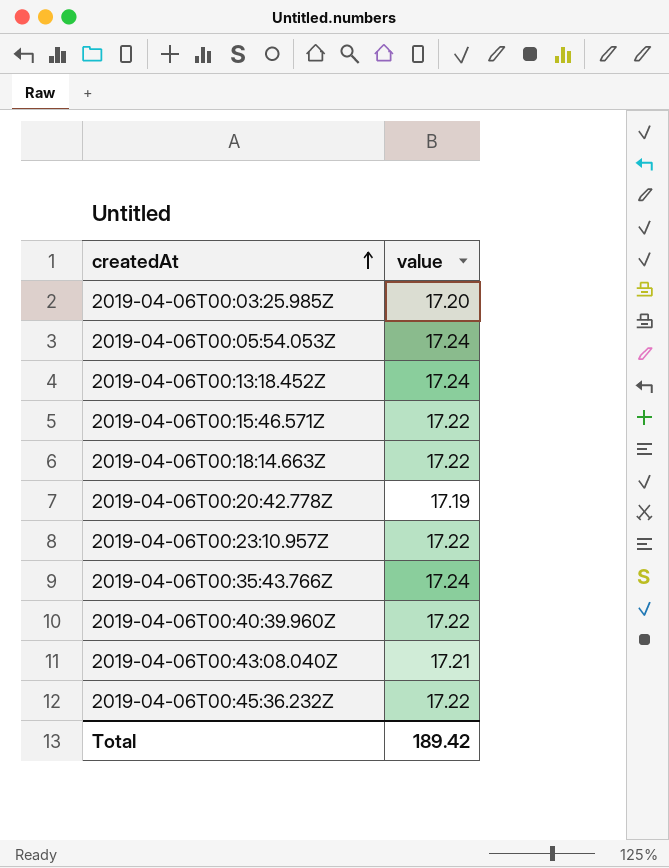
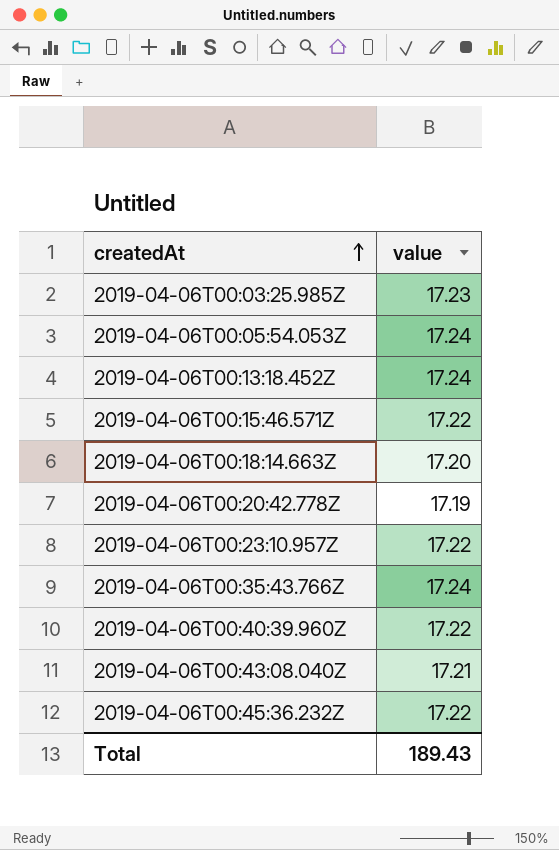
2019-04-06T00:03:25.985Z | value: 17.20 -> 17.23
2019-04-06T00:18:14.663Z | value: 17.22 -> 17.20
Total | value: 189.42 -> 189.43

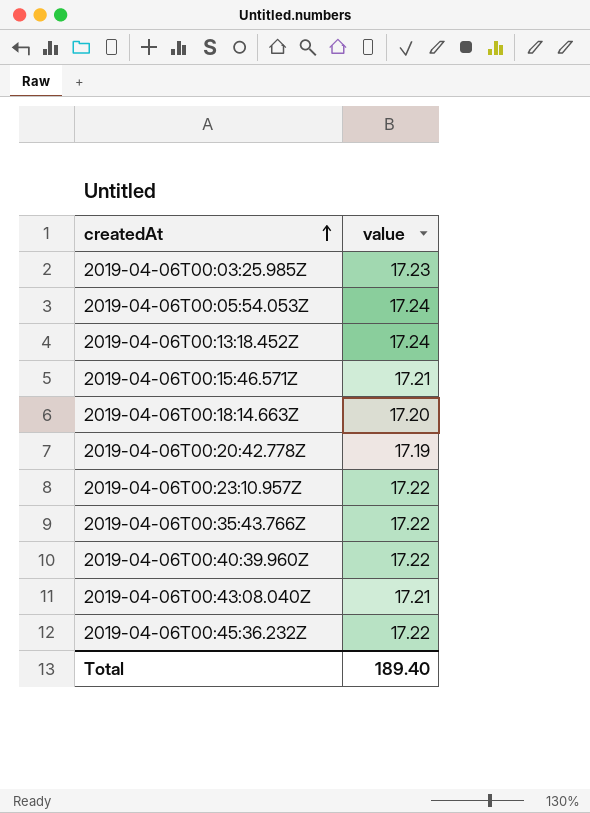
2019-04-06T00:15:46.571Z | value: 17.22 -> 17.21
2019-04-06T00:35:43.766Z | value: 17.24 -> 17.22
Total | value: 189.43 -> 189.40

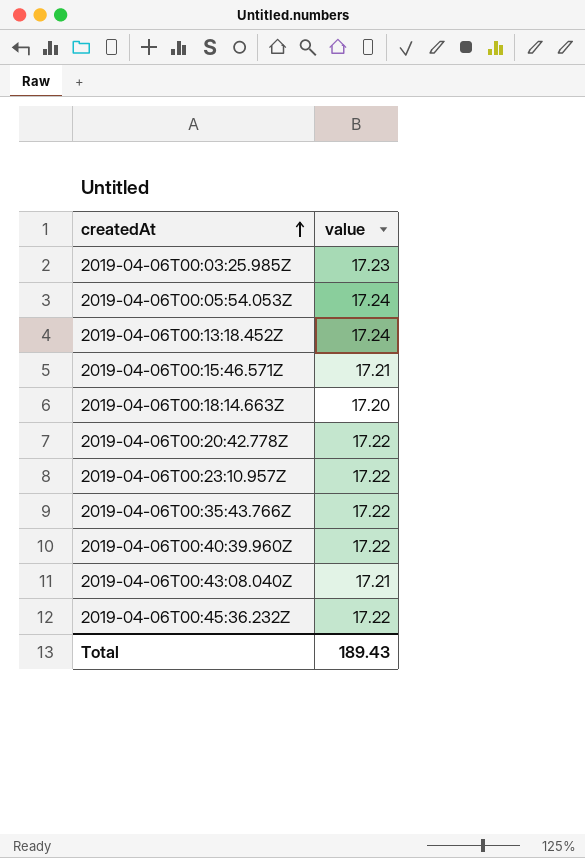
2019-04-06T00:20:42.778Z | value: 17.19 -> 17.22
Total | value: 189.40 -> 189.43

